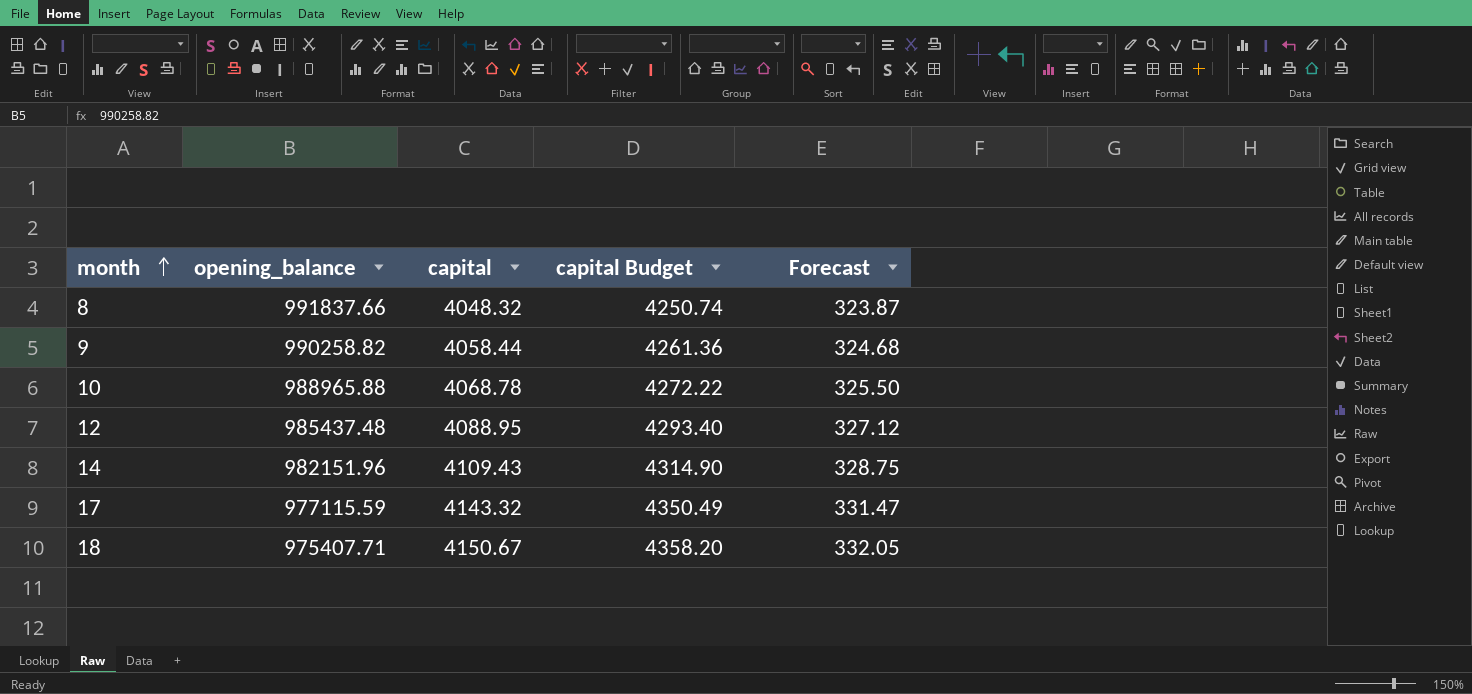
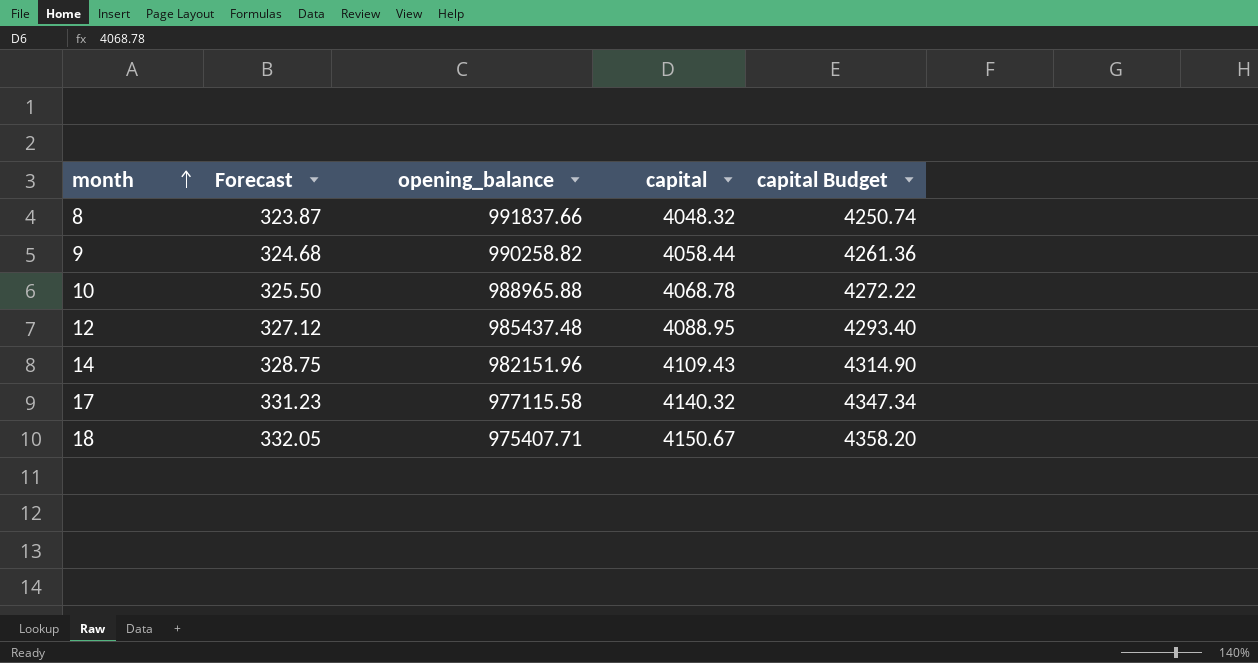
column Forecast | position: 5 -> 2
17 | Forecast: 331.47 -> 331.23
17 | opening_balance: 977115.59 -> 977115.58
17 | capital: 4143.32 -> 4140.32
17 | capital Budget: 4350.49 -> 4347.34

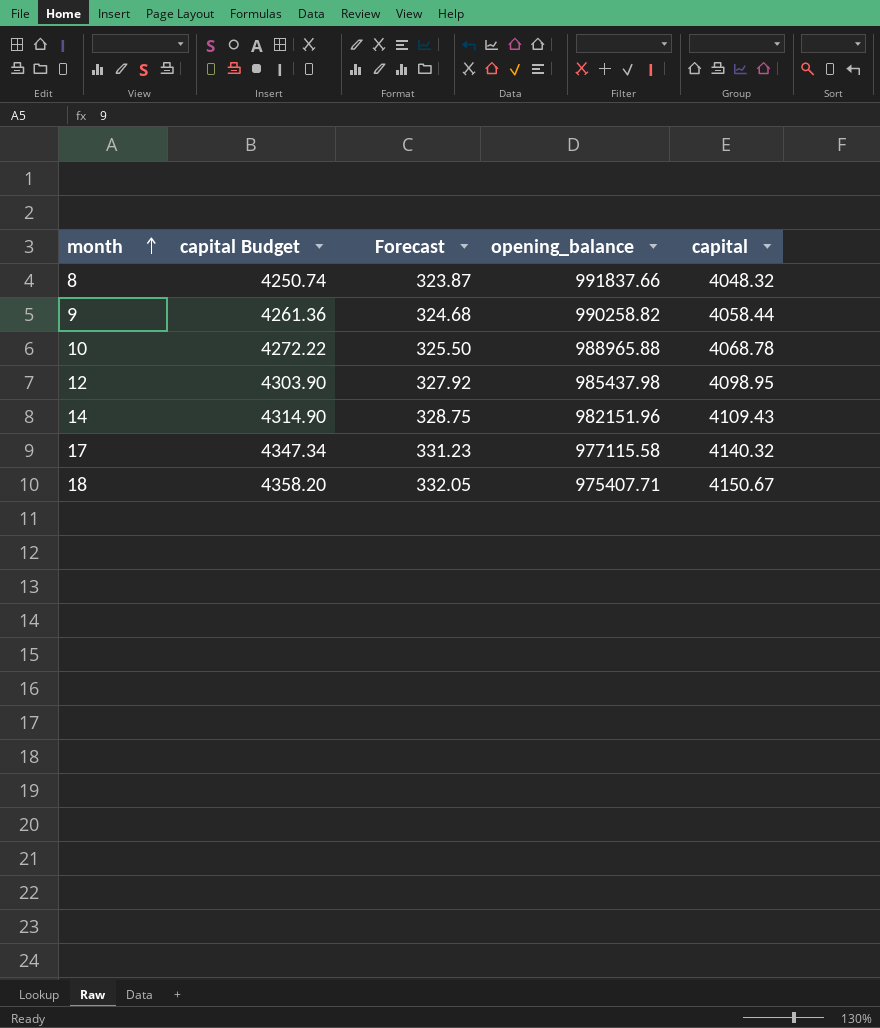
column capital Budget | position: 5 -> 2
12 | capital Budget: 4293.40 -> 4303.90
12 | Forecast: 327.12 -> 327.92
12 | opening_balance: 985437.48 -> 985437.98
12 | capital: 4088.95 -> 4098.95

